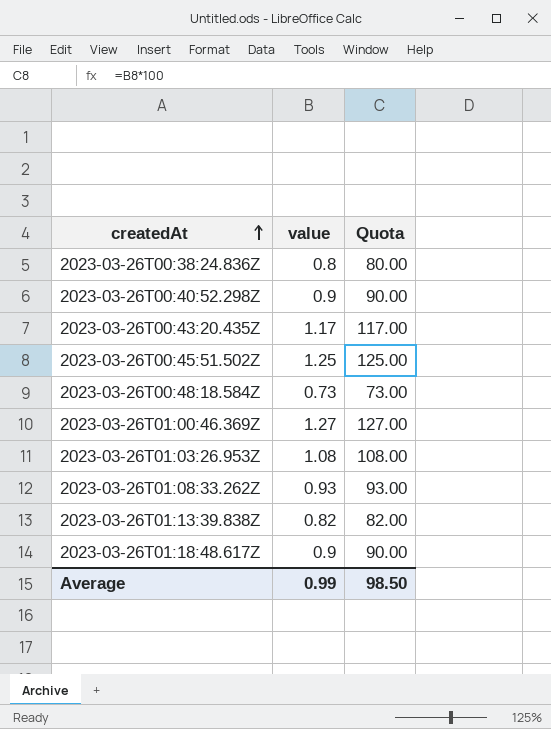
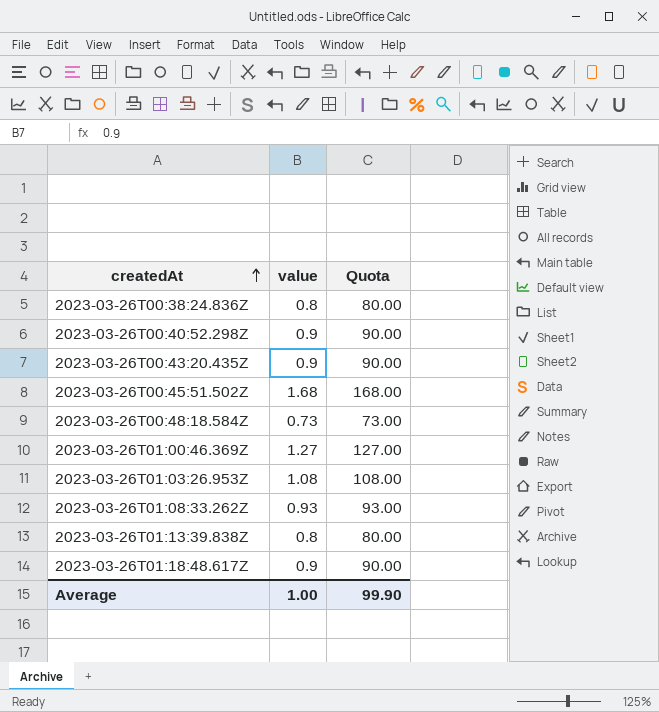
2023-03-26T00:43:20.435Z | value: 1.17 -> 0.9
2023-03-26T00:43:20.435Z | Quota: 117.00 -> 90.00
2023-03-26T00:45:51.502Z | value: 1.25 -> 1.68
2023-03-26T00:45:51.502Z | Quota: 125.00 -> 168.00
2023-03-26T01:13:39.838Z | value: 0.82 -> 0.8
2023-03-26T01:13:39.838Z | Quota: 82.00 -> 80.00
Average | value: 0.99 -> 1.00
Average | Quota: 98.50 -> 99.90

